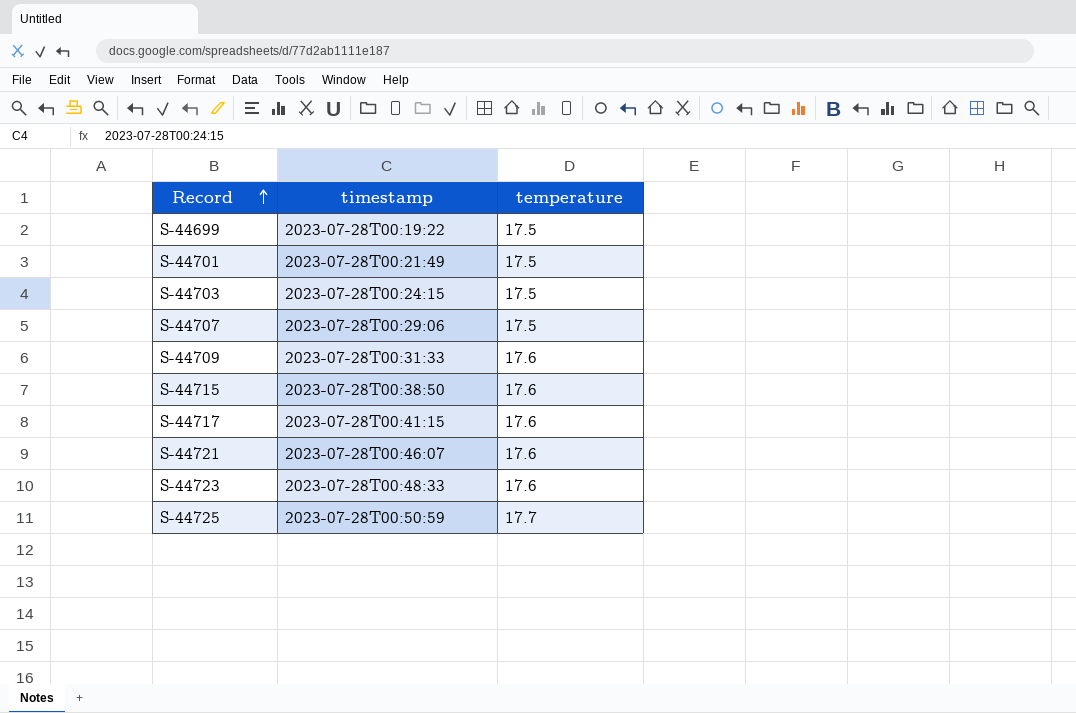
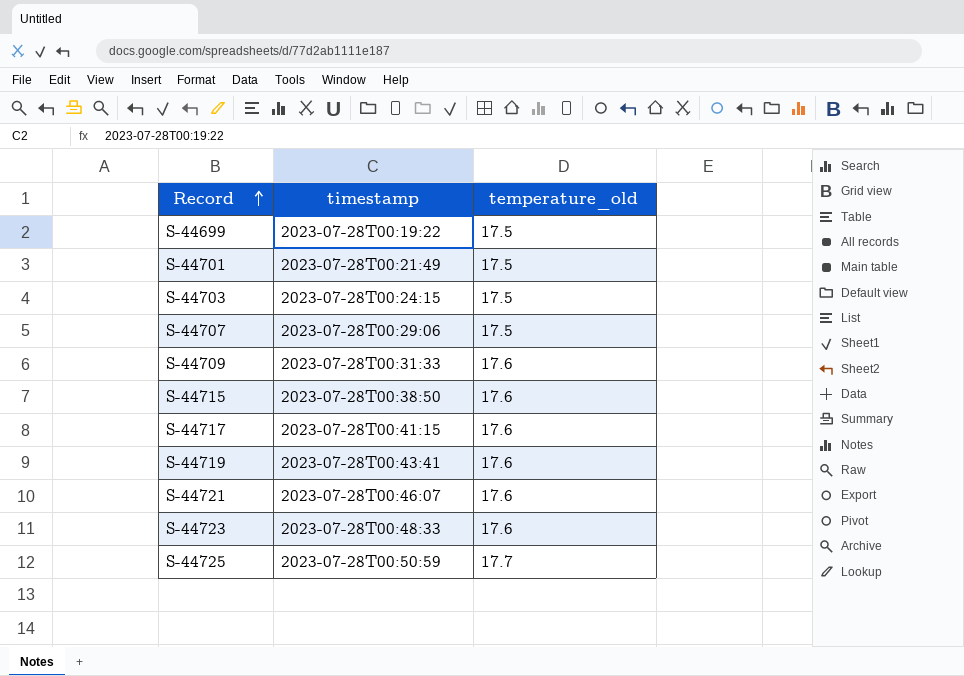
column name: temperature -> temperature_old
row S-44719: none -> 2023-07-28T00:43:41 | 17.6

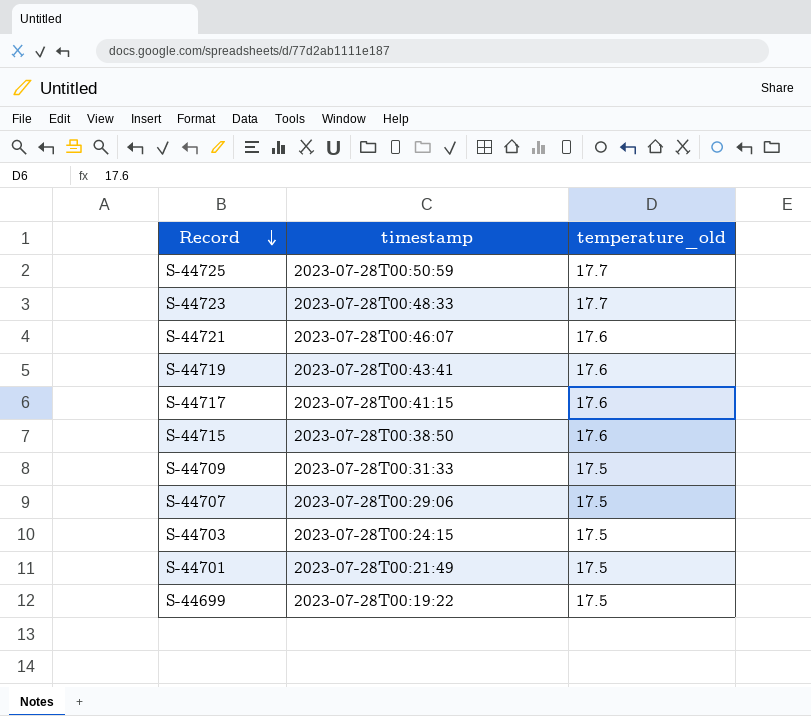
row order: Record ascending -> Record descending
S-44723 | temperature_old: 17.6 -> 17.7
S-44709 | temperature_old: 17.6 -> 17.5

